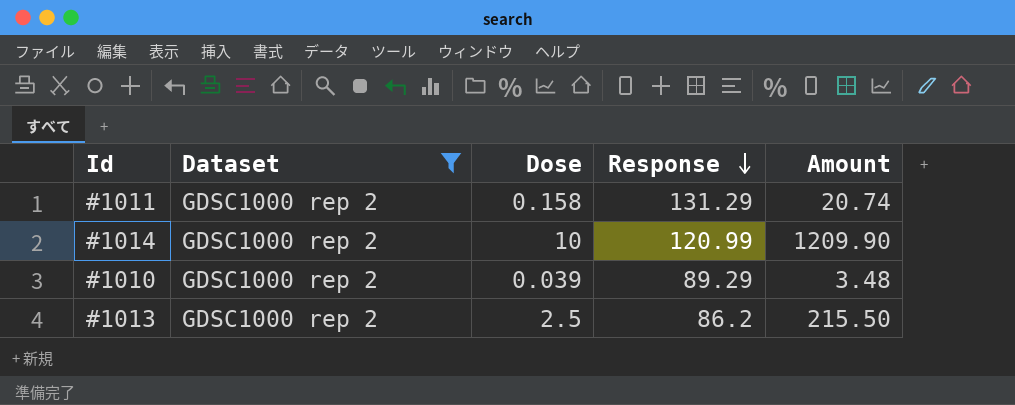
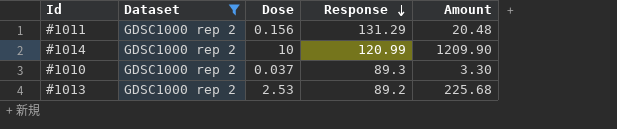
#1011 | Dose: 0.158 -> 0.156
#1011 | Amount: 20.74 -> 20.48
#1010 | Dose: 0.039 -> 0.037
#1010 | Response: 89.29 -> 89.3
#1010 | Amount: 3.48 -> 3.30
#1013 | Dose: 2.5 -> 2.53
#1013 | Response: 86.2 -> 89.2
#1013 | Amount: 215.50 -> 225.68

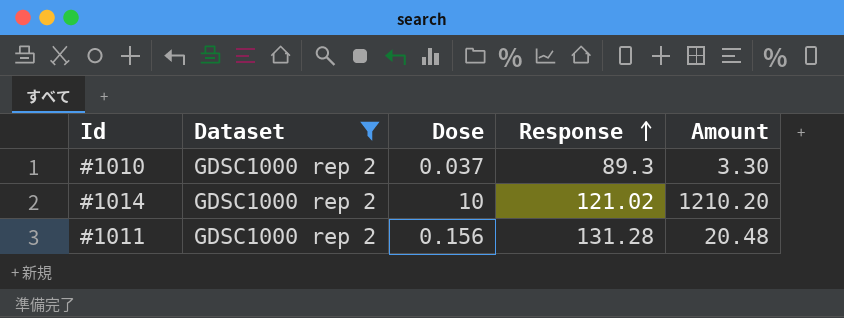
row order: Response descending -> Response ascending
row #1013: GDSC1000 rep 2 | 2.53 | 89.2 | 225.68 -> none
#1014 | Response: 120.99 -> 121.02
#1014 | Amount: 1209.90 -> 1210.20
#1011 | Response: 131.29 -> 131.28

